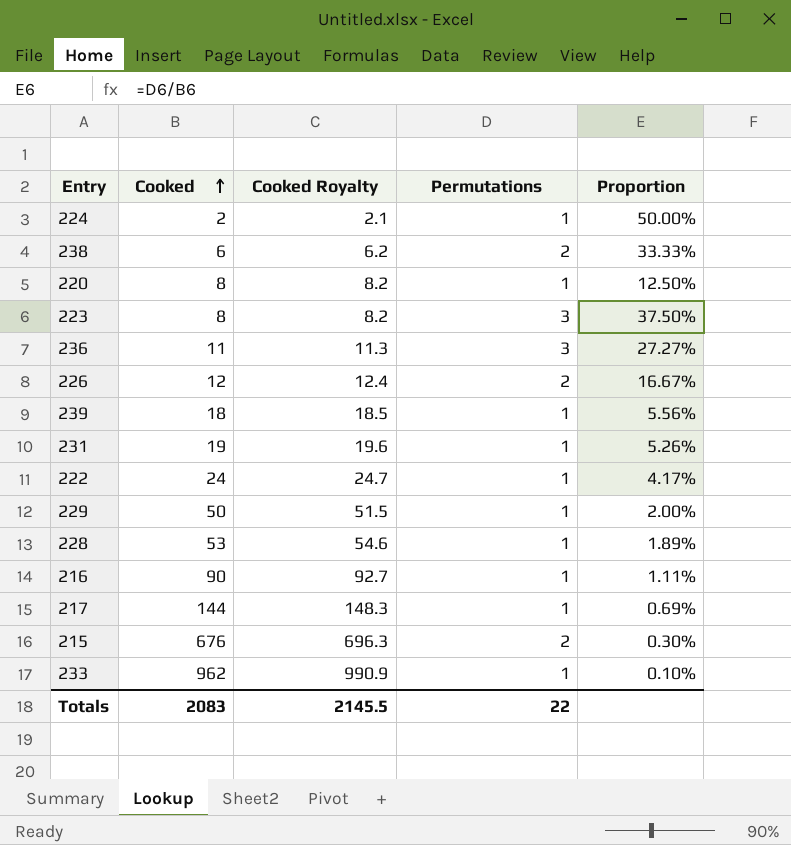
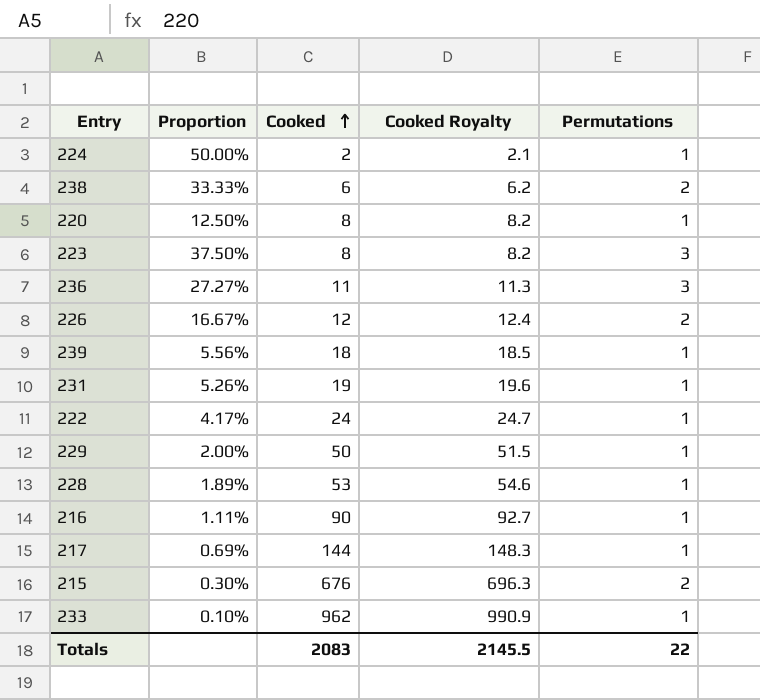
column Proportion | position: 5 -> 2

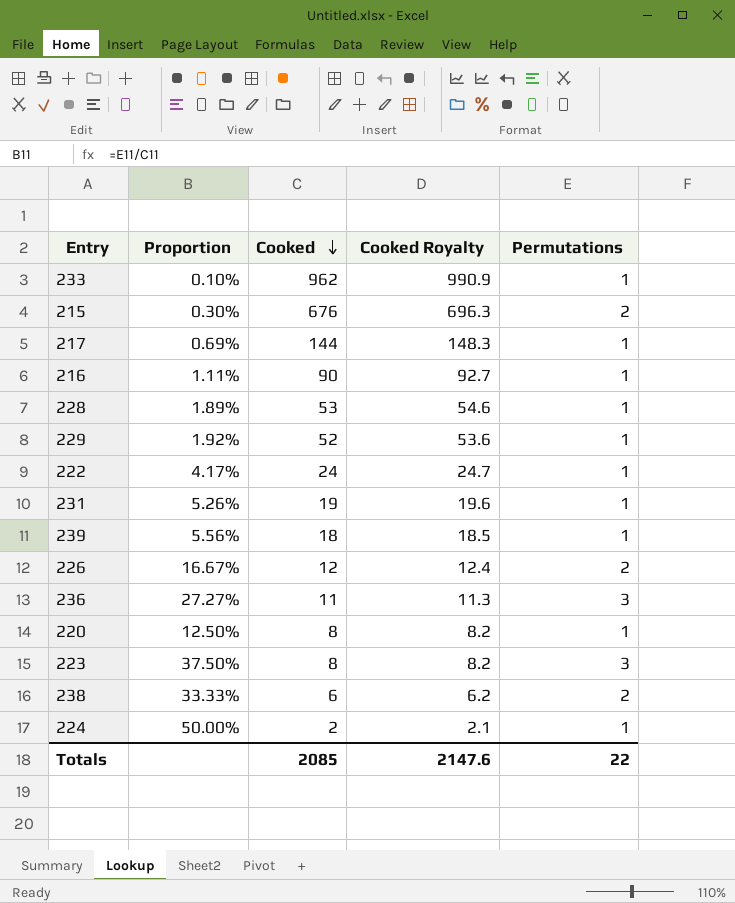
row order: Cooked ascending -> Cooked descending
229 | Proportion: 2.00% -> 1.92%
229 | Cooked: 50 -> 52
229 | Cooked Royalty: 51.5 -> 53.6
Totals | Cooked: 2083 -> 2085
Totals | Cooked Royalty: 2145.5 -> 2147.6

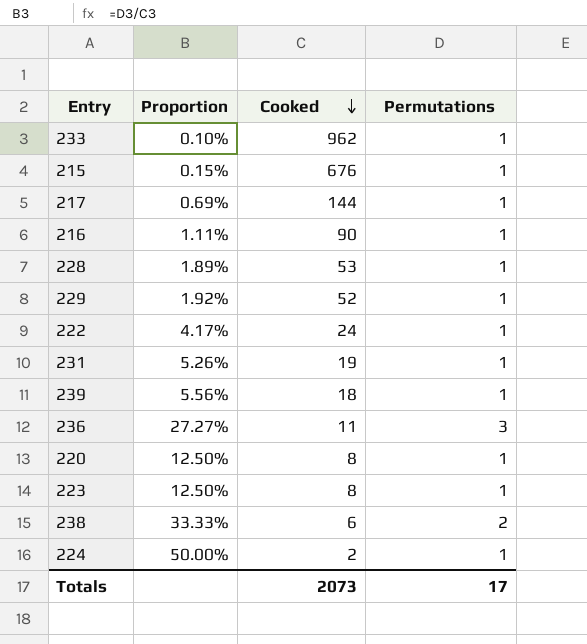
column Cooked Royalty | formula: [Cooked] * 1.03 -> none
row 226: 16.67% | 12 | 12.4 | 2 -> none
215 | Proportion: 0.30% -> 0.15%
215 | Permutations: 2 -> 1
223 | Proportion: 37.50% -> 12.50%
223 | Permutations: 3 -> 1
Totals | Cooked: 2085 -> 2073
Totals | Permutations: 22 -> 17

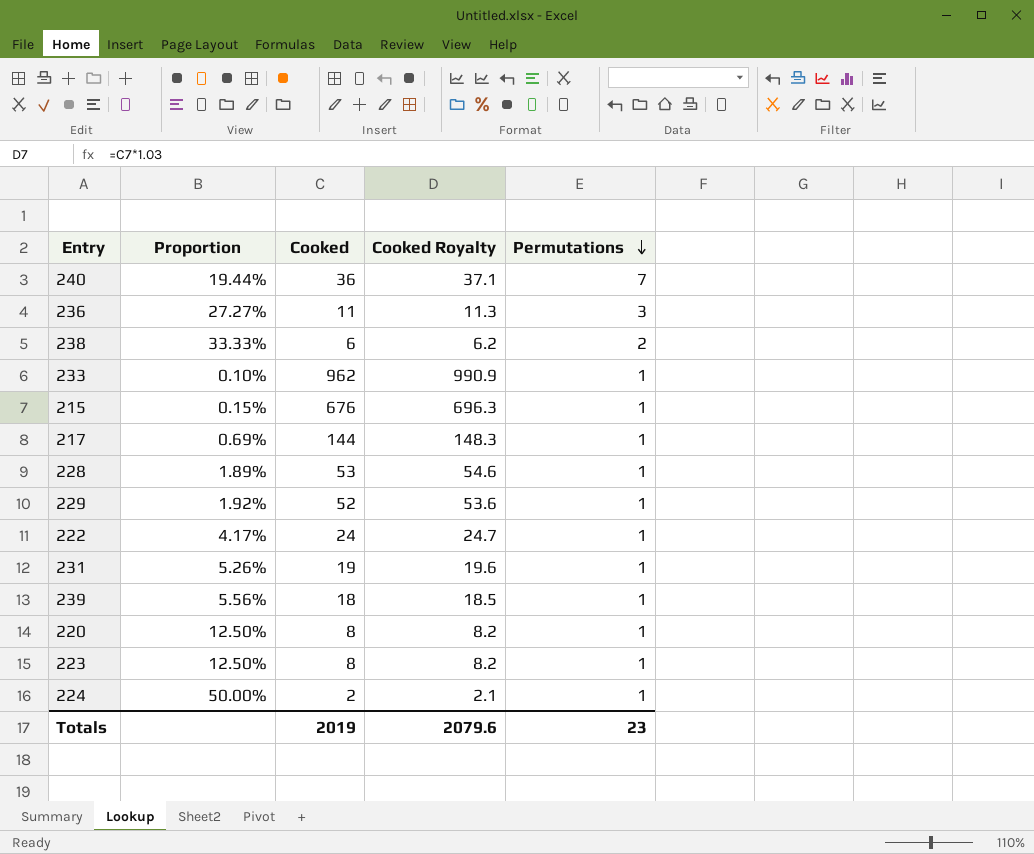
row order: Cooked descending -> Permutations descending
column Cooked Royalty | formula: none -> [Cooked] * 1.03
row 216: 1.11% | 90 | 1 -> none
row 240: none -> 19.44% | 36 | 37.1 | 7
Totals | Cooked: 2073 -> 2019
Totals | Permutations: 17 -> 23

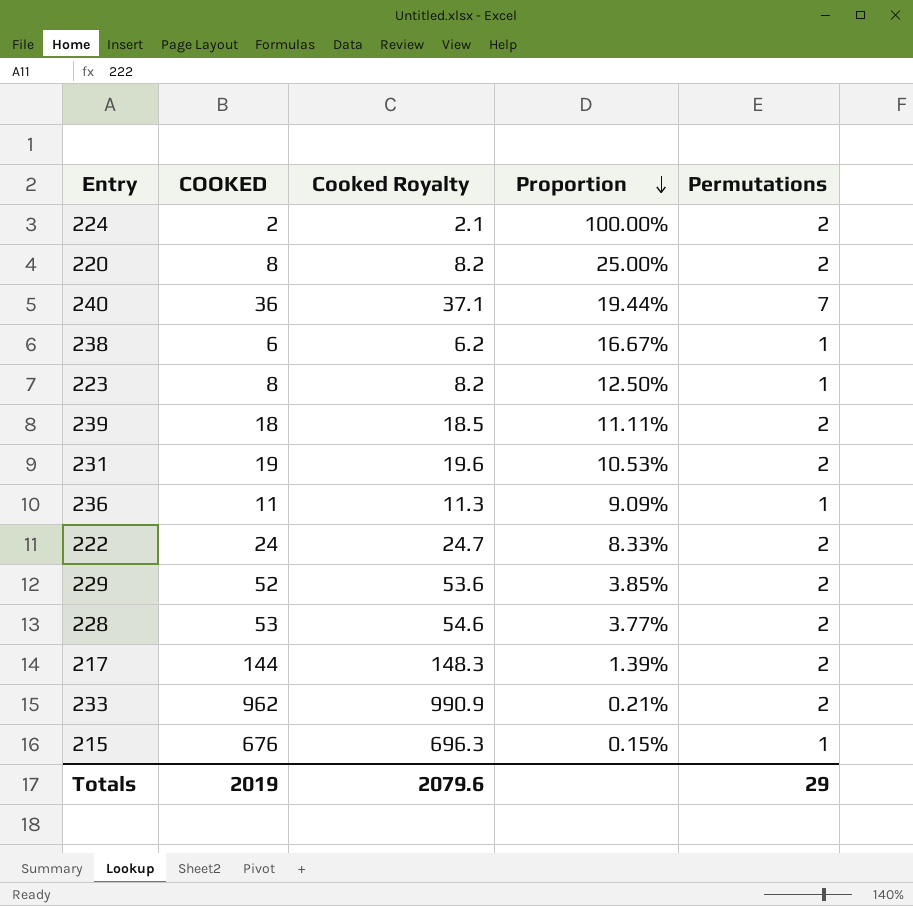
row order: Permutations descending -> Proportion descending
column name: Cooked -> COOKED
column Proportion | position: 2 -> 4
224 | Proportion: 50.00% -> 100.00%
224 | Permutations: 1 -> 2
220 | Proportion: 12.50% -> 25.00%
220 | Permutations: 1 -> 2
238 | Proportion: 33.33% -> 16.67%
238 | Permutations: 2 -> 1
239 | Proportion: 5.56% -> 11.11%
239 | Permutations: 1 -> 2
231 | Proportion: 5.26% -> 10.53%
231 | Permutations: 1 -> 2
236 | Proportion: 27.27% -> 9.09%
236 | Permutations: 3 -> 1
222 | Proportion: 4.17% -> 8.33%
222 | Permutations: 1 -> 2
229 | Proportion: 1.92% -> 3.85%
229 | Permutations: 1 -> 2
228 | Proportion: 1.89% -> 3.77%
228 | Permutations: 1 -> 2
217 | Proportion: 0.69% -> 1.39%
217 | Permutations: 1 -> 2
233 | Proportion: 0.10% -> 0.21%
233 | Permutations: 1 -> 2
Totals | Permutations: 23 -> 29

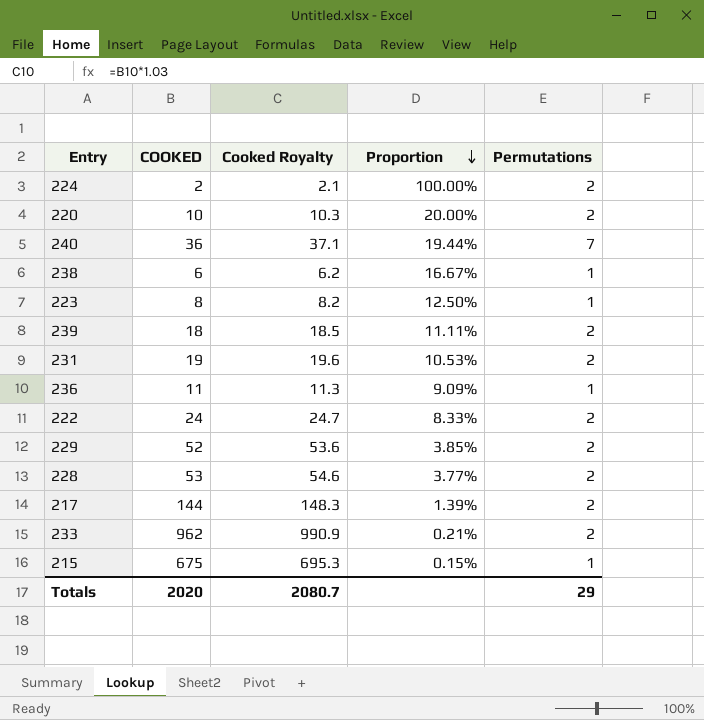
220 | COOKED: 8 -> 10
220 | Cooked Royalty: 8.2 -> 10.3
220 | Proportion: 25.00% -> 20.00%
215 | COOKED: 676 -> 675
215 | Cooked Royalty: 696.3 -> 695.3
Totals | COOKED: 2019 -> 2020
Totals | Cooked Royalty: 2079.6 -> 2080.7

